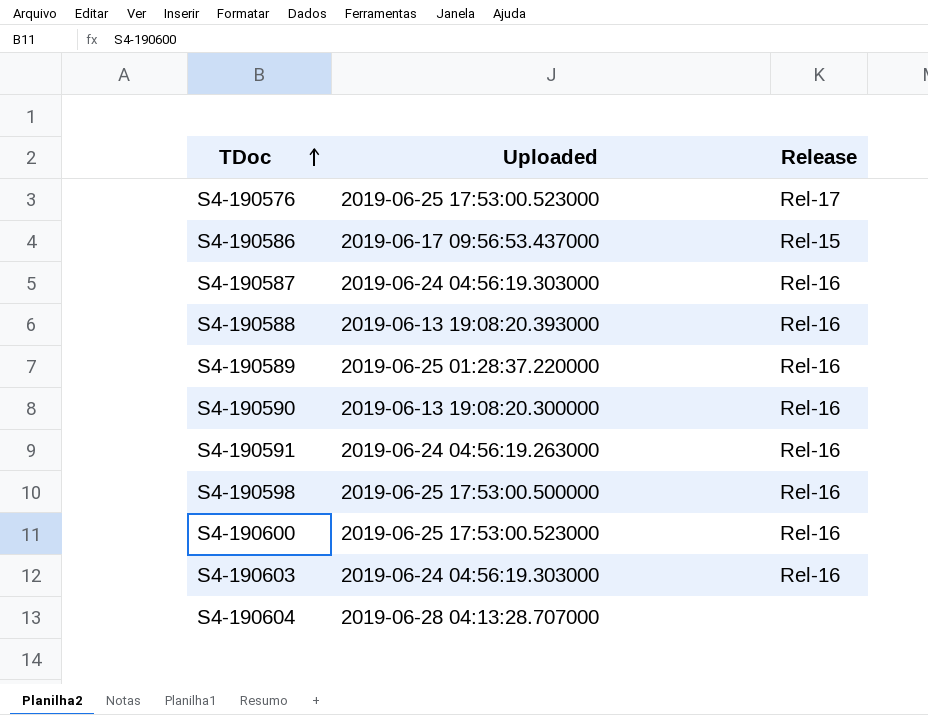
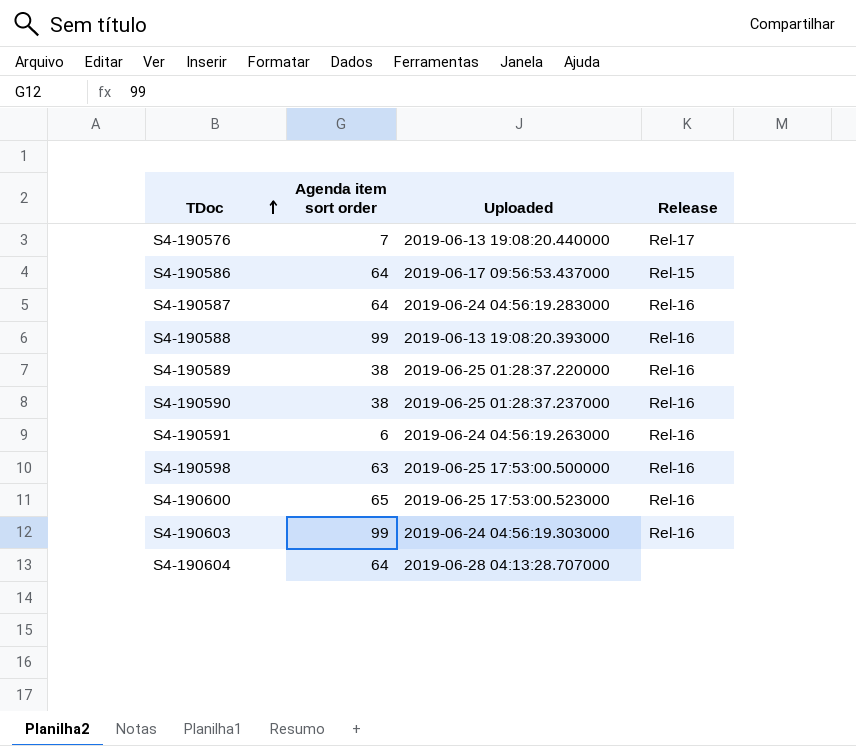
column Agenda item sort order | position: none -> 2
S4-190576 | Uploaded: 2019-06-25 17:53:00.523000 -> 2019-06-13 19:08:20.440000
S4-190587 | Uploaded: 2019-06-24 04:56:19.303000 -> 2019-06-24 04:56:19.283000
S4-190590 | Uploaded: 2019-06-13 19:08:20.300000 -> 2019-06-25 01:28:37.237000

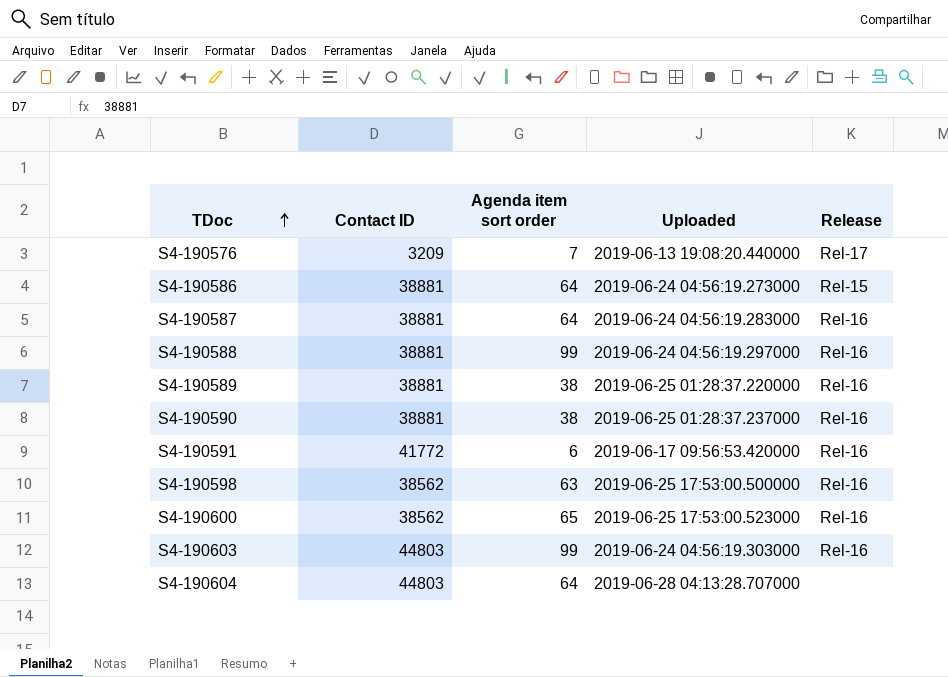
column Contact ID | position: none -> 2
S4-190586 | Uploaded: 2019-06-17 09:56:53.437000 -> 2019-06-24 04:56:19.273000
S4-190588 | Uploaded: 2019-06-13 19:08:20.393000 -> 2019-06-24 04:56:19.297000
S4-190591 | Uploaded: 2019-06-24 04:56:19.263000 -> 2019-06-17 09:56:53.420000

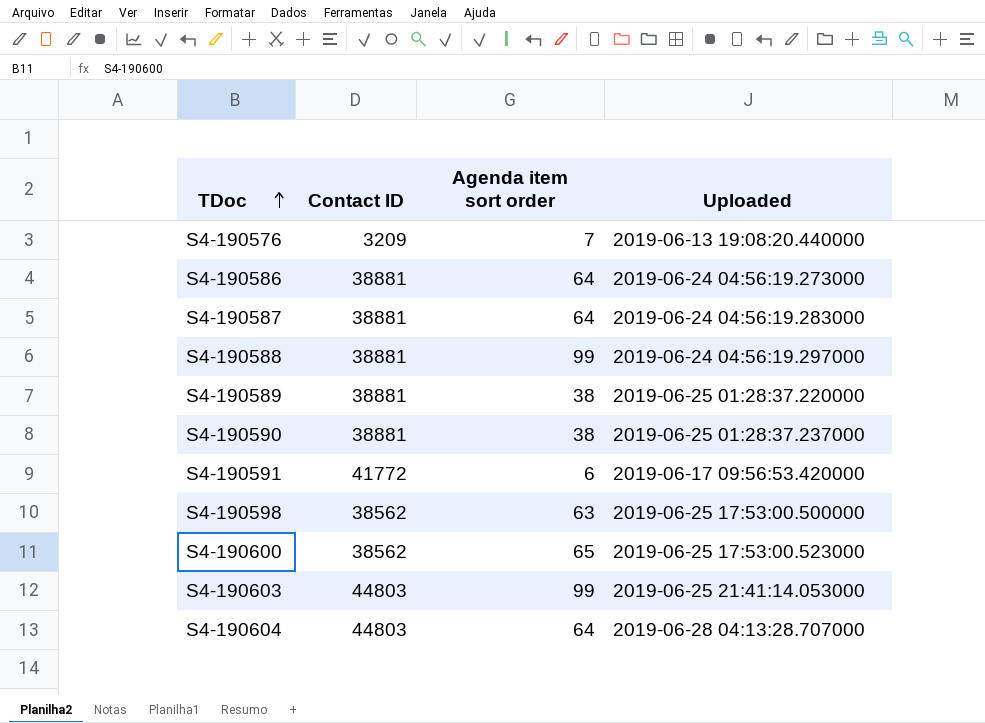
column Release | position: 5 -> none
S4-190603 | Uploaded: 2019-06-24 04:56:19.303000 -> 2019-06-25 21:41:14.053000

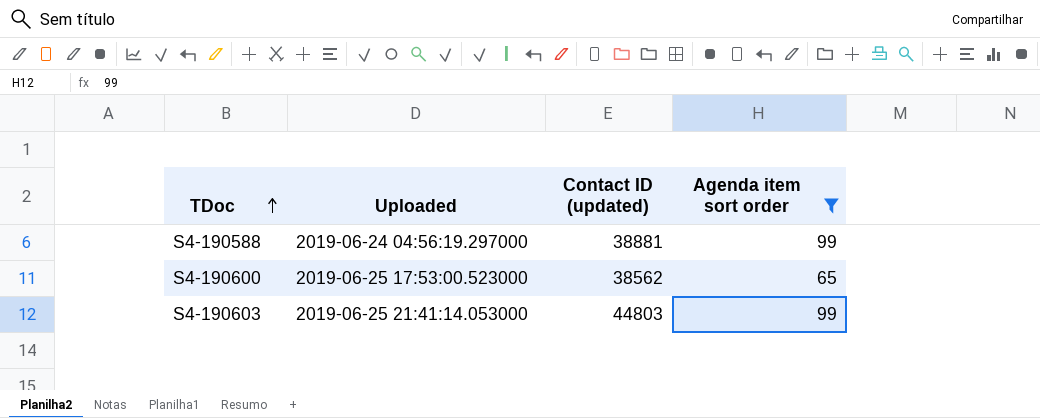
filter: none -> Agenda item sort order >= 65
column Uploaded | position: 4 -> 2
column name: Contact ID -> Contact ID (updated)

